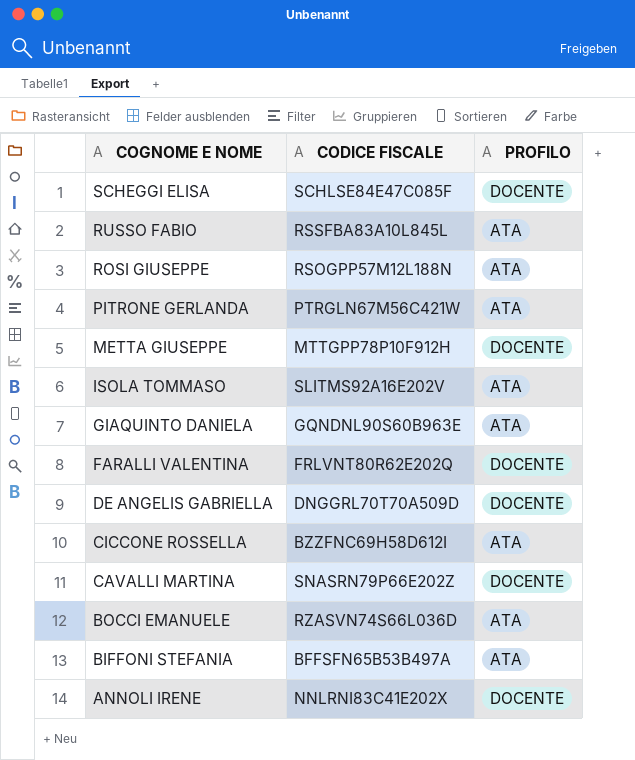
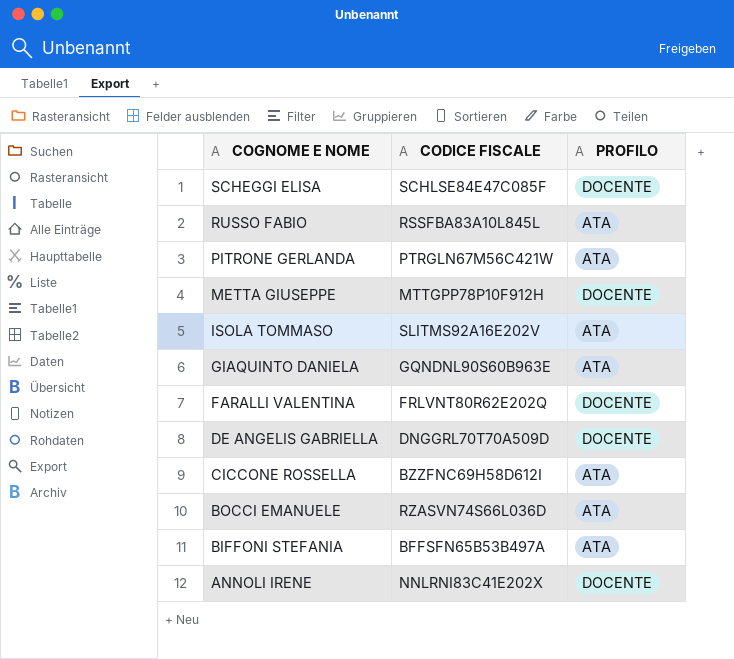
row ROSI GIUSEPPE: RSOGPP57M12L188N | ATA -> none
row CAVALLI MARTINA: SNASRN79P66E202Z | DOCENTE -> none

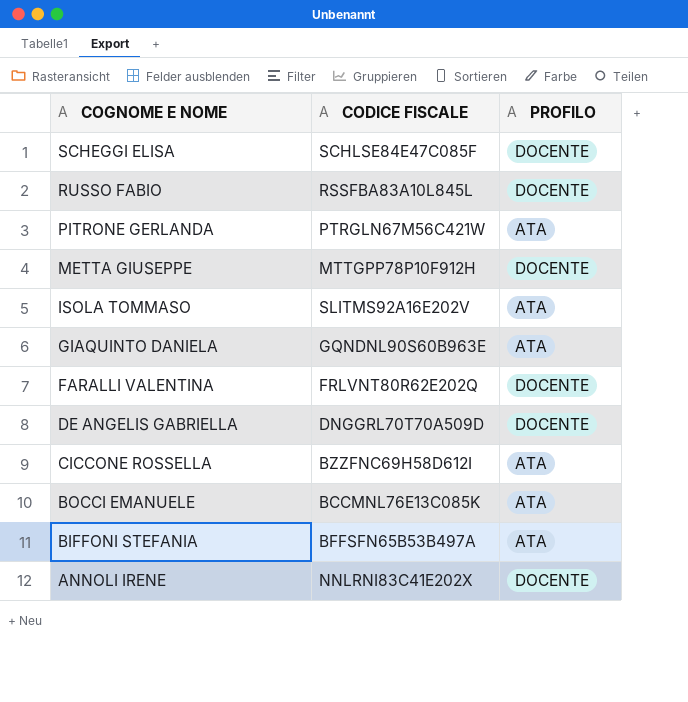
RUSSO FABIO | PROFILO: ATA -> DOCENTE
BOCCI EMANUELE | CODICE FISCALE: RZASVN74S66L036D -> BCCMNL76E13C085K

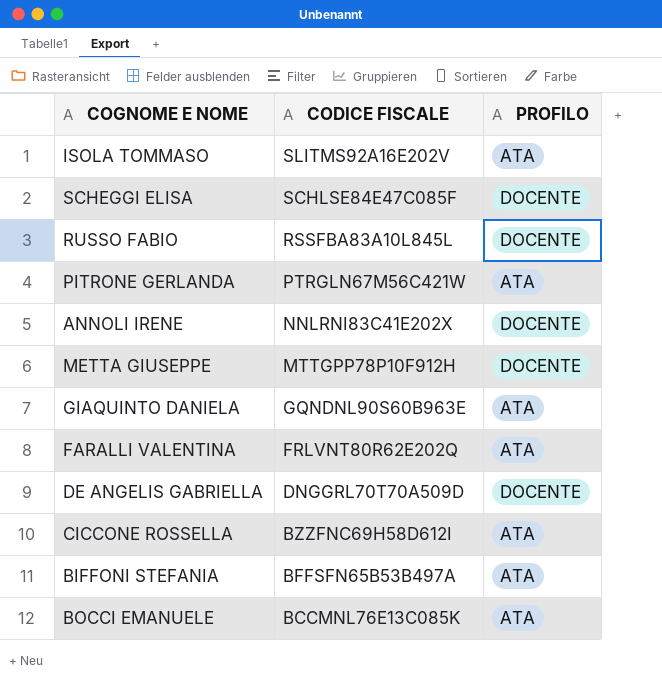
row order: COGNOME E NOME descending -> CODICE FISCALE descending
FARALLI VALENTINA | PROFILO: DOCENTE -> ATA

